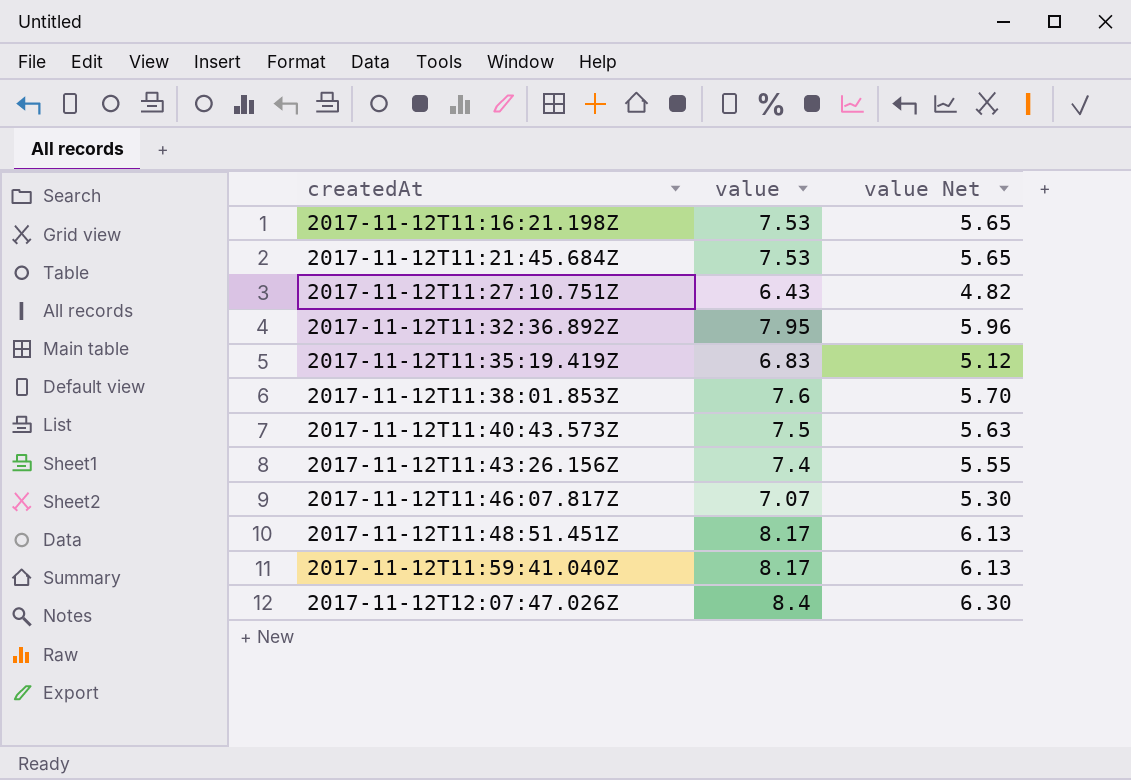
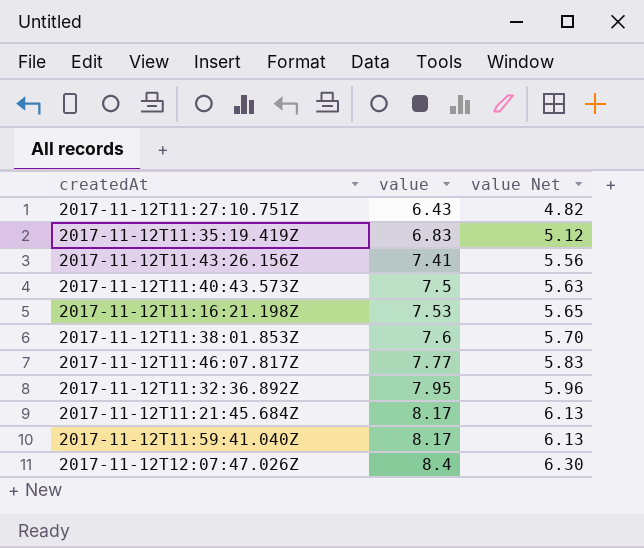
row order: createdAt ascending -> value ascending
row 2017-11-12T11:48:51.451Z: 8.17 | 6.13 -> none
2017-11-12T11:43:26.156Z | value: 7.4 -> 7.41
2017-11-12T11:43:26.156Z | value Net: 5.55 -> 5.56
2017-11-12T11:46:07.817Z | value: 7.07 -> 7.77
2017-11-12T11:46:07.817Z | value Net: 5.30 -> 5.83
2017-11-12T11:21:45.684Z | value: 7.53 -> 8.17
2017-11-12T11:21:45.684Z | value Net: 5.65 -> 6.13

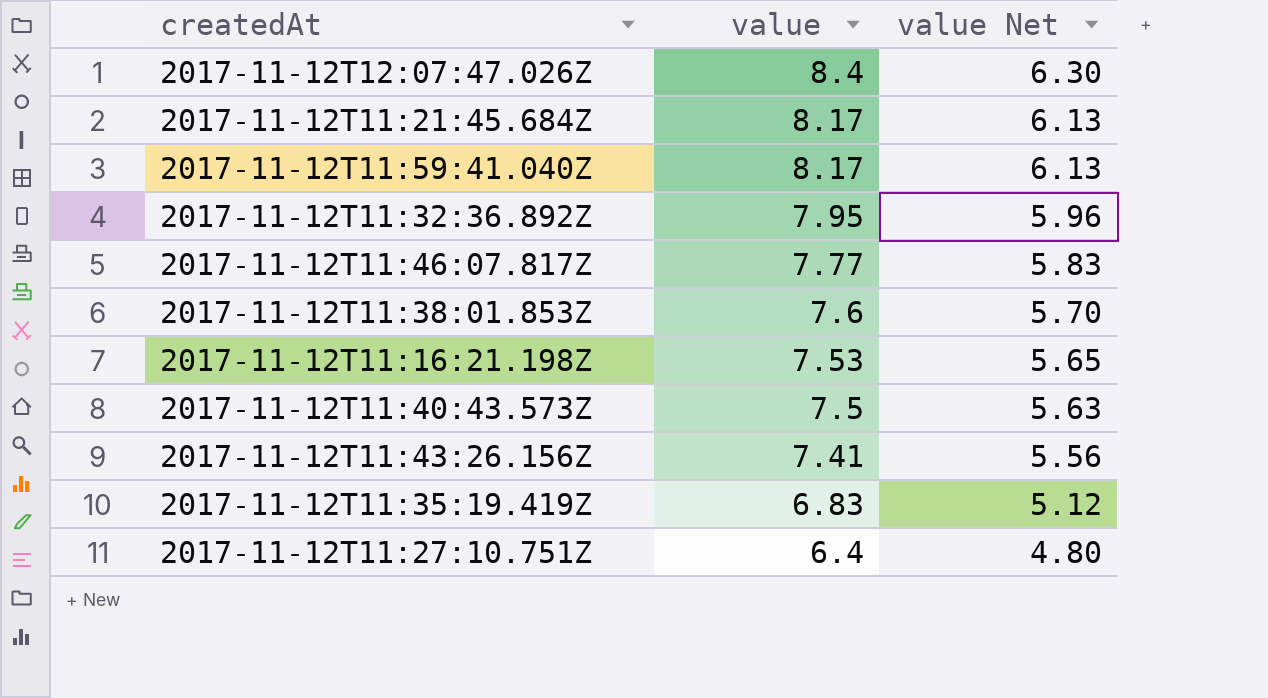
row order: value ascending -> value descending
2017-11-12T11:27:10.751Z | value: 6.43 -> 6.4
2017-11-12T11:27:10.751Z | value Net: 4.82 -> 4.80

